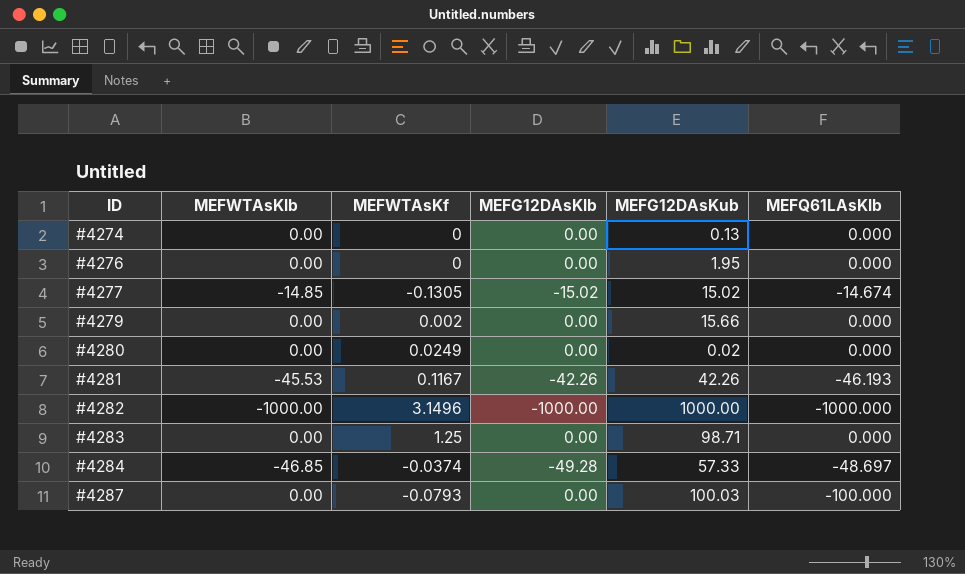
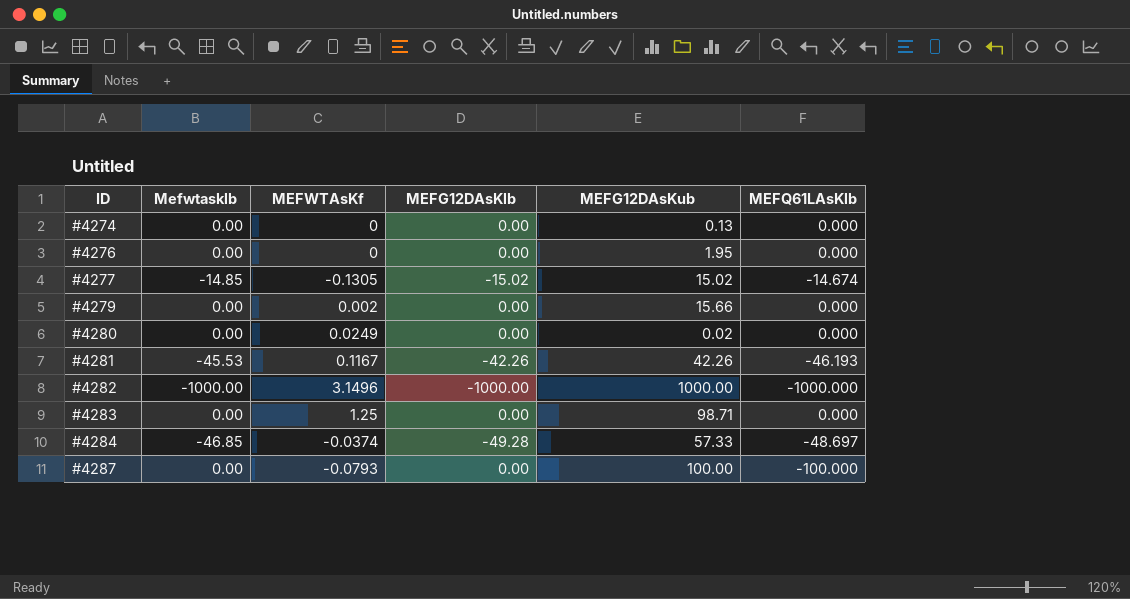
column name: MEFWTAsKlb -> Mefwtasklb
#4287 | MEFG12DAsKub: 100.03 -> 100.00

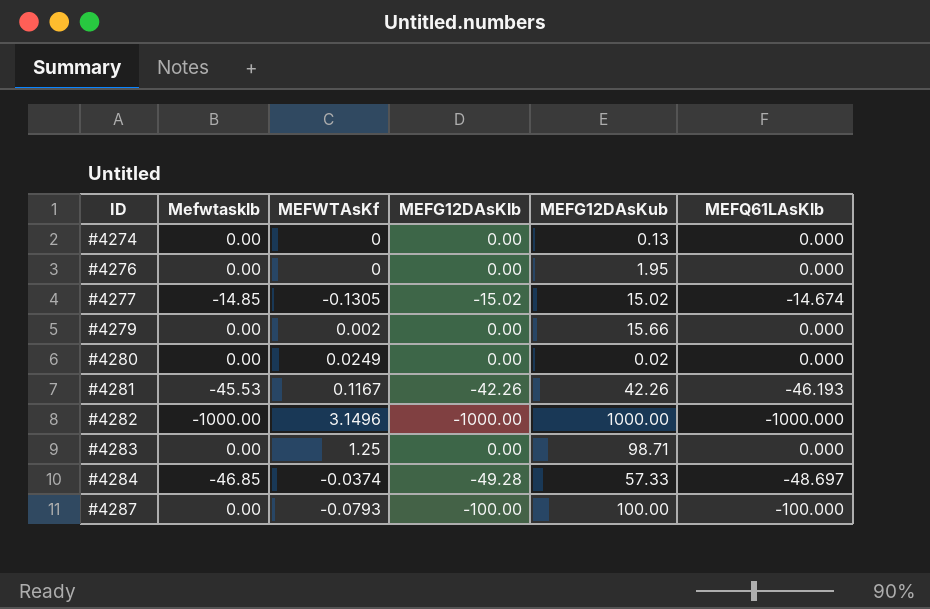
#4287 | MEFG12DAsKlb: 0.00 -> -100.00

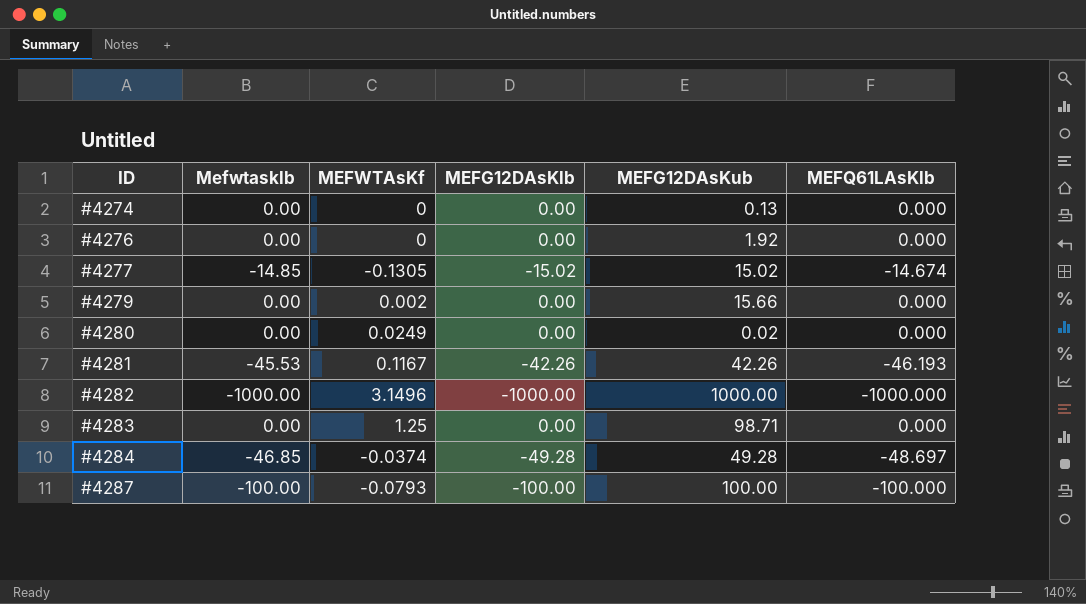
#4276 | MEFG12DAsKub: 1.95 -> 1.92
#4284 | MEFG12DAsKub: 57.33 -> 49.28
#4287 | Mefwtasklb: 0.00 -> -100.00

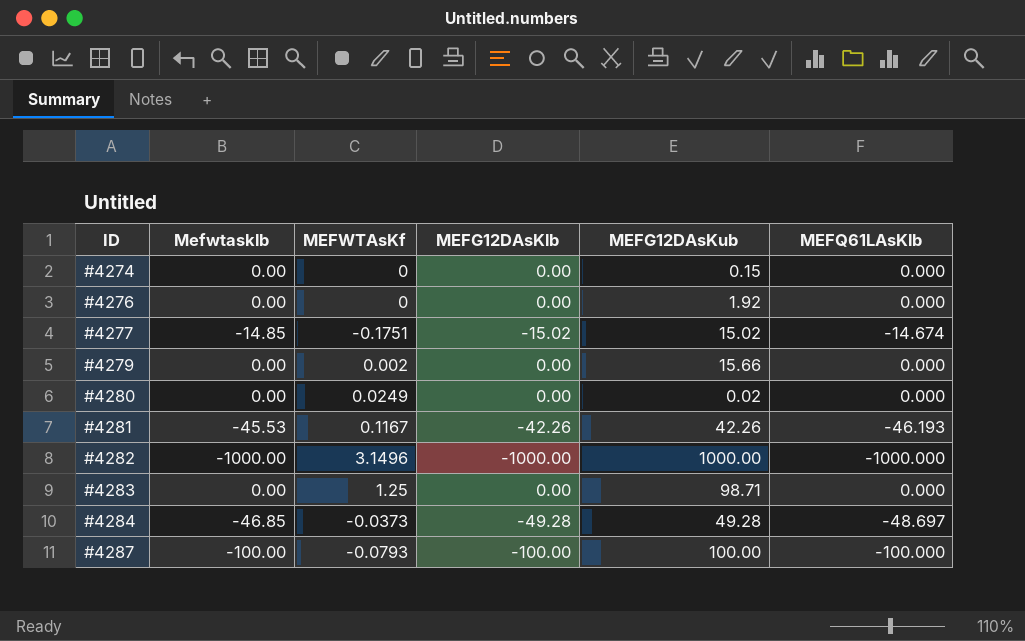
#4274 | MEFG12DAsKub: 0.13 -> 0.15
#4277 | MEFWTAsKf: -0.1305 -> -0.1751
#4284 | MEFWTAsKf: -0.0374 -> -0.0373

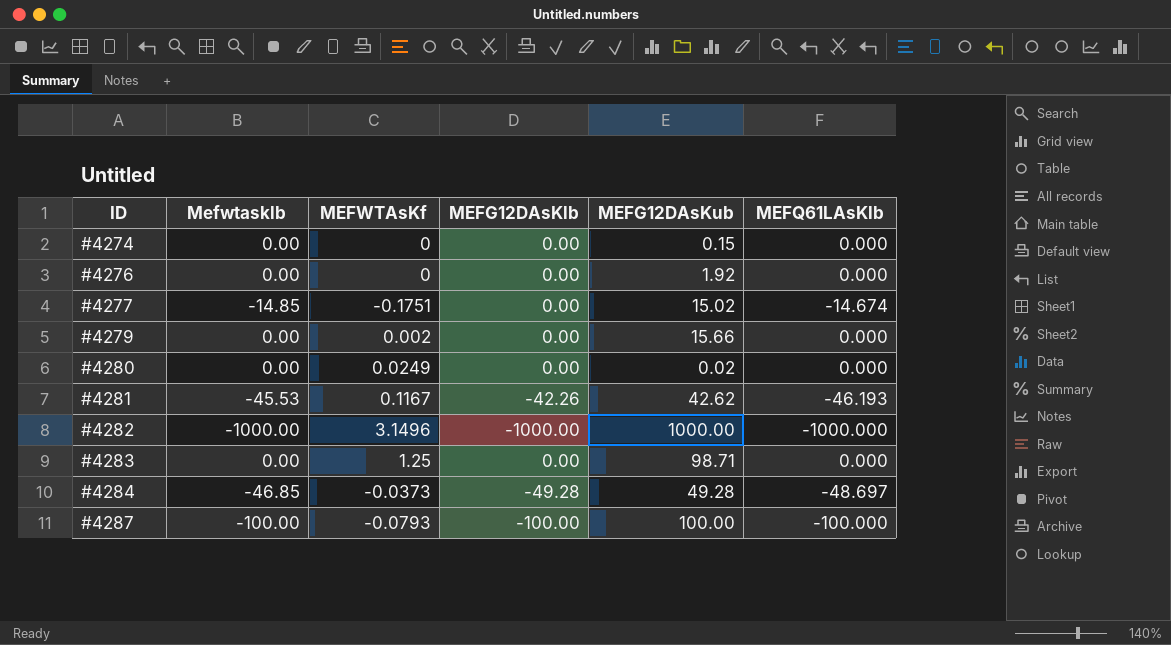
#4277 | MEFG12DAsKlb: -15.02 -> 0.00
#4281 | MEFG12DAsKub: 42.26 -> 42.62

